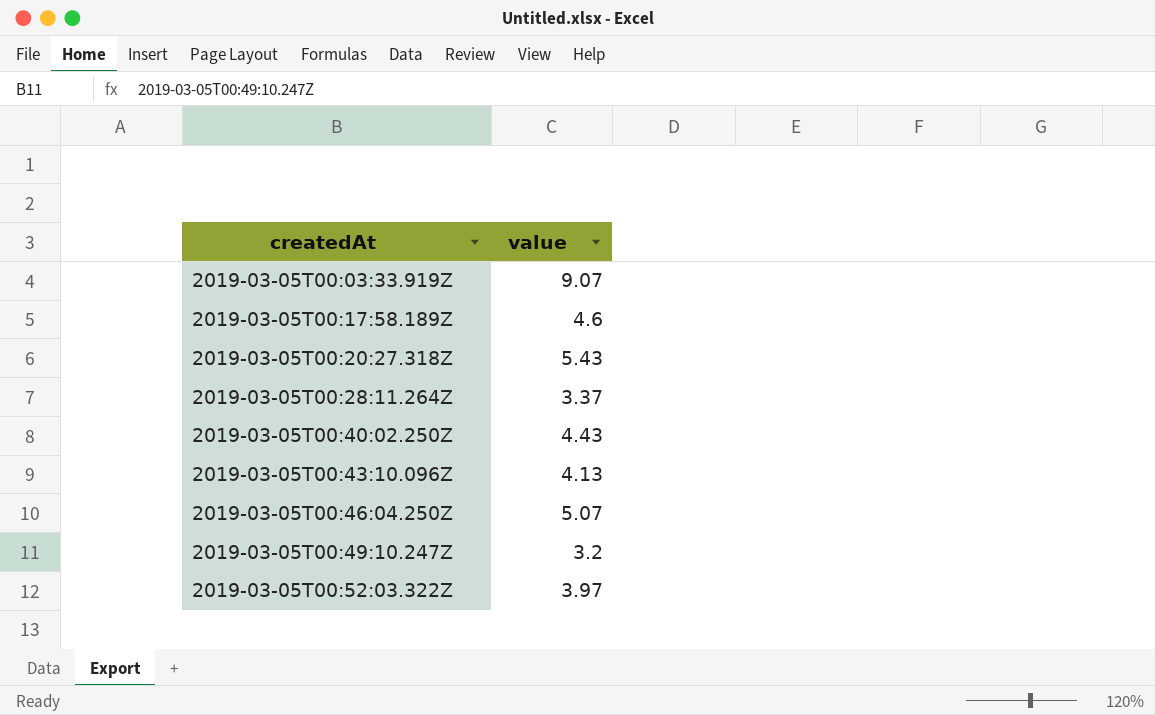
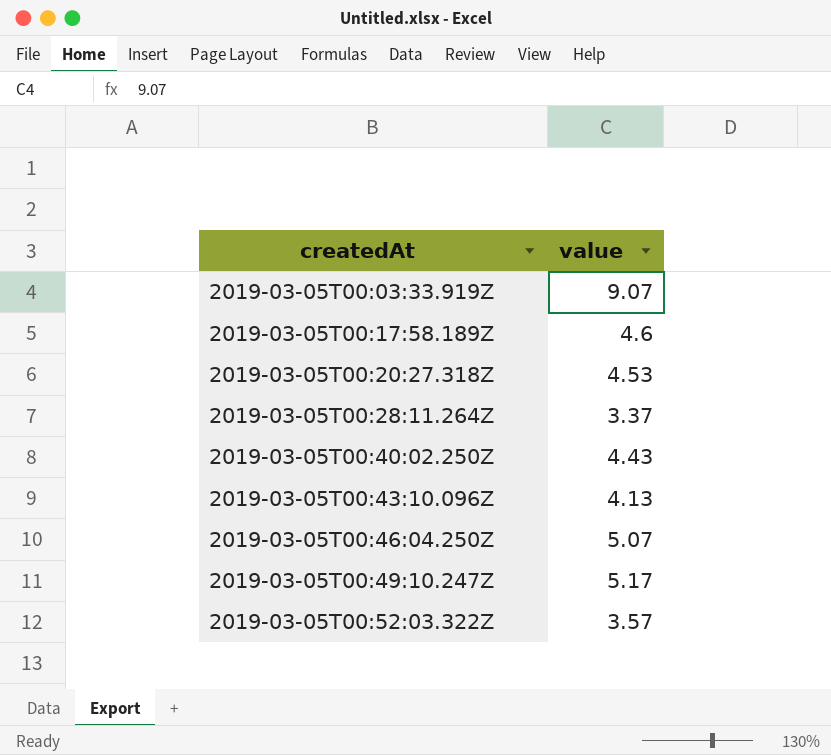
2019-03-05T00:20:27.318Z | value: 5.43 -> 4.53
2019-03-05T00:49:10.247Z | value: 3.2 -> 5.17
2019-03-05T00:52:03.322Z | value: 3.97 -> 3.57

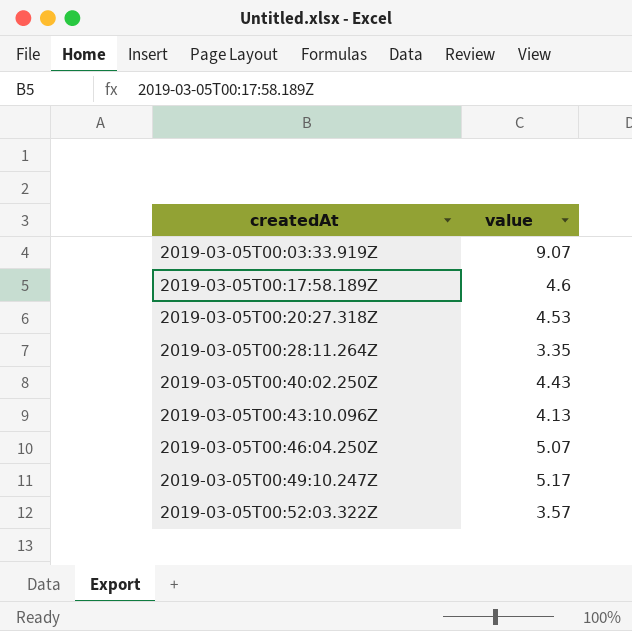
2019-03-05T00:28:11.264Z | value: 3.37 -> 3.35

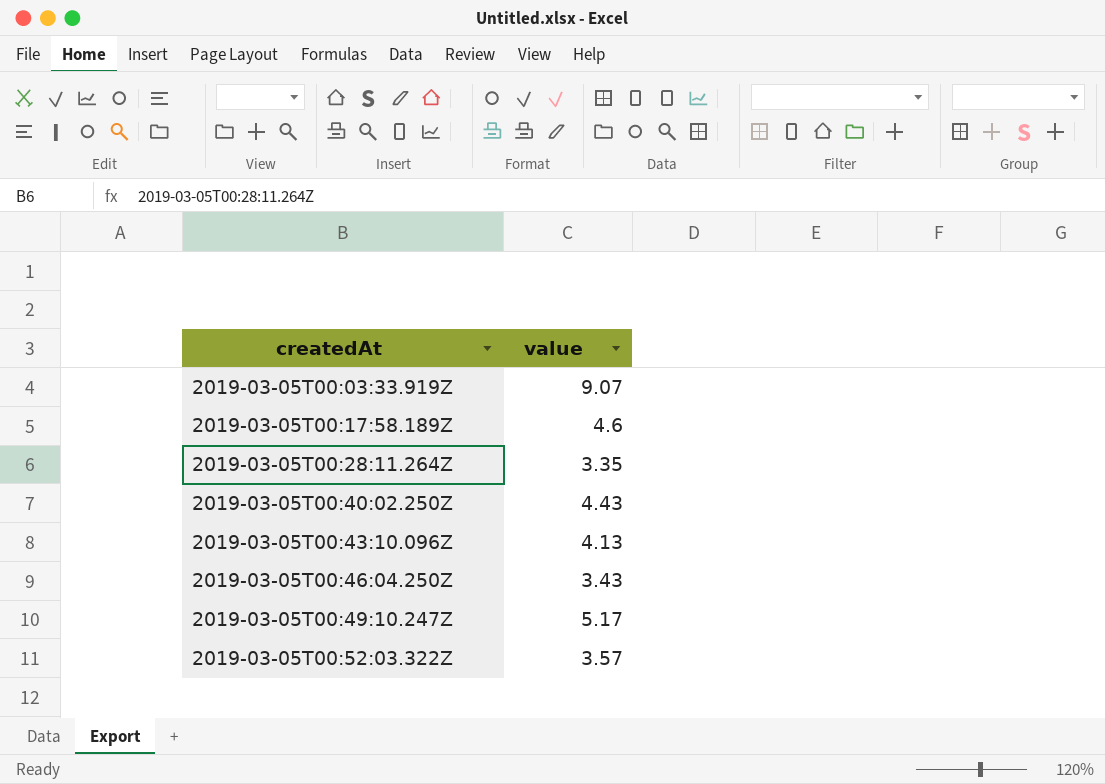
row 2019-03-05T00:20:27.318Z: 4.53 -> none
2019-03-05T00:46:04.250Z | value: 5.07 -> 3.43

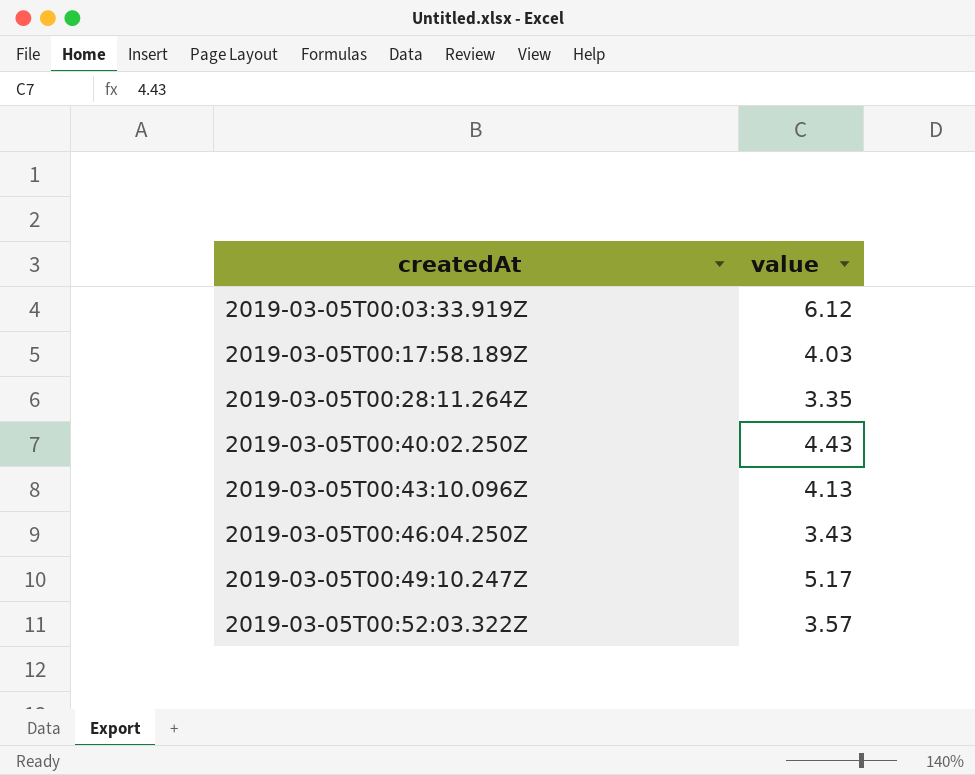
2019-03-05T00:03:33.919Z | value: 9.07 -> 6.12
2019-03-05T00:17:58.189Z | value: 4.6 -> 4.03

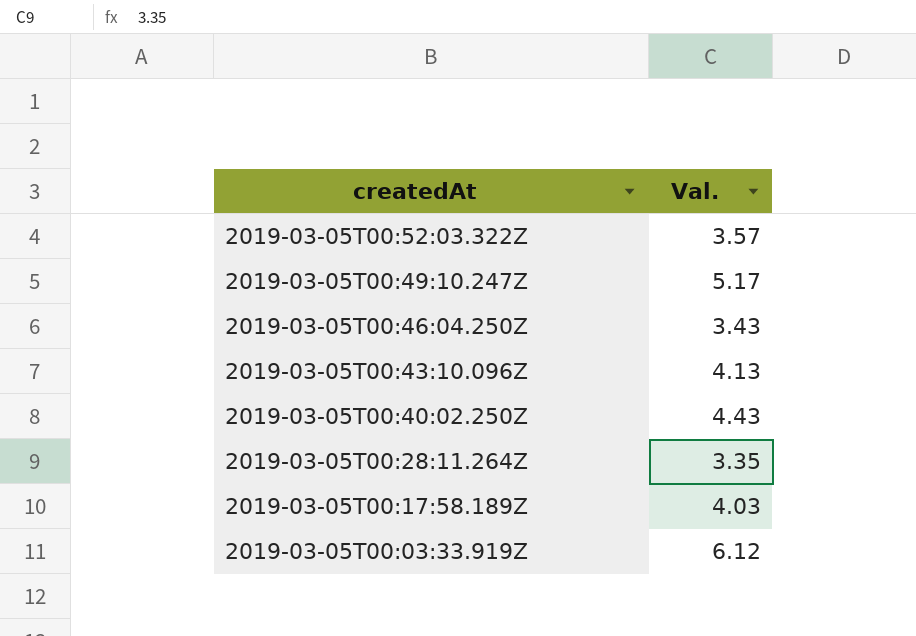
row order: createdAt ascending -> createdAt descending
column name: value -> Val.

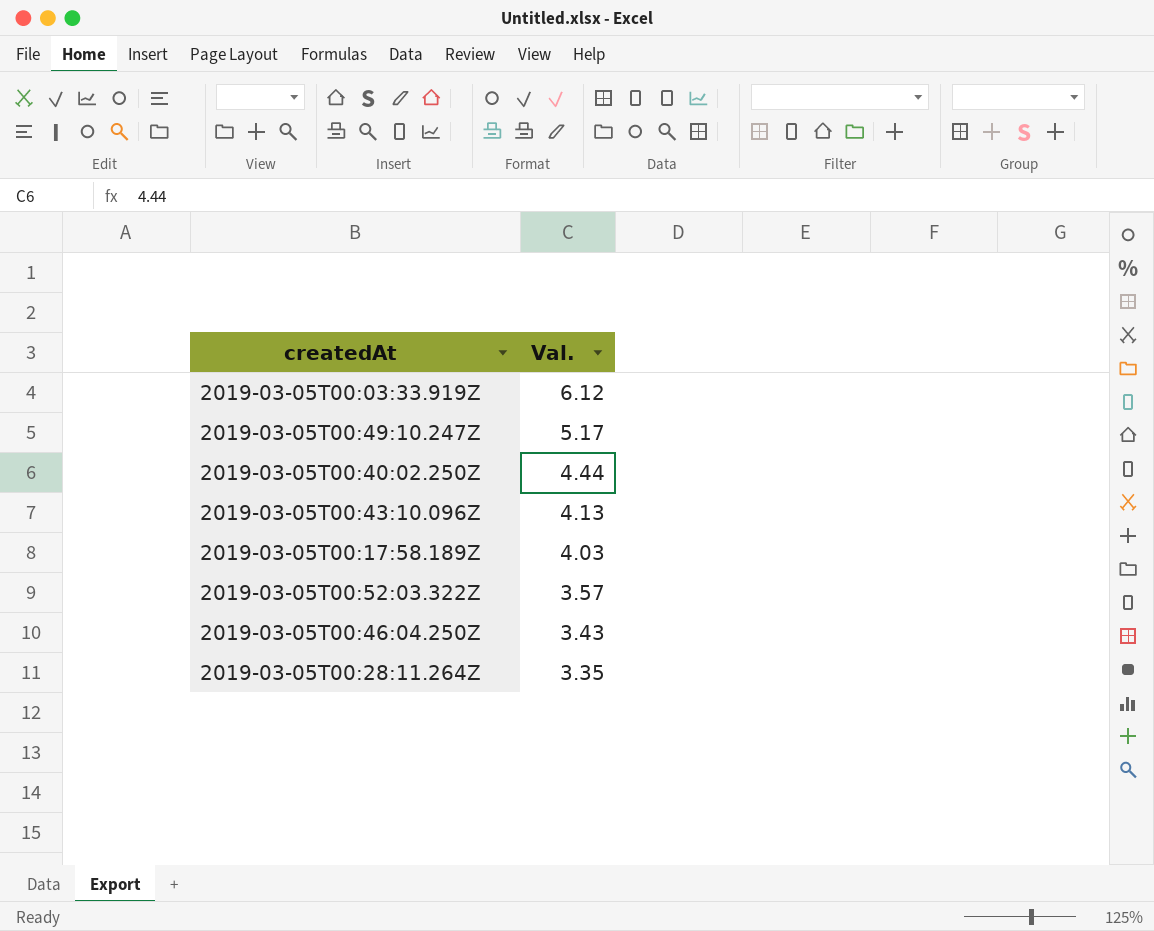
row order: createdAt descending -> Val. descending
2019-03-05T00:40:02.250Z | Val.: 4.43 -> 4.44

